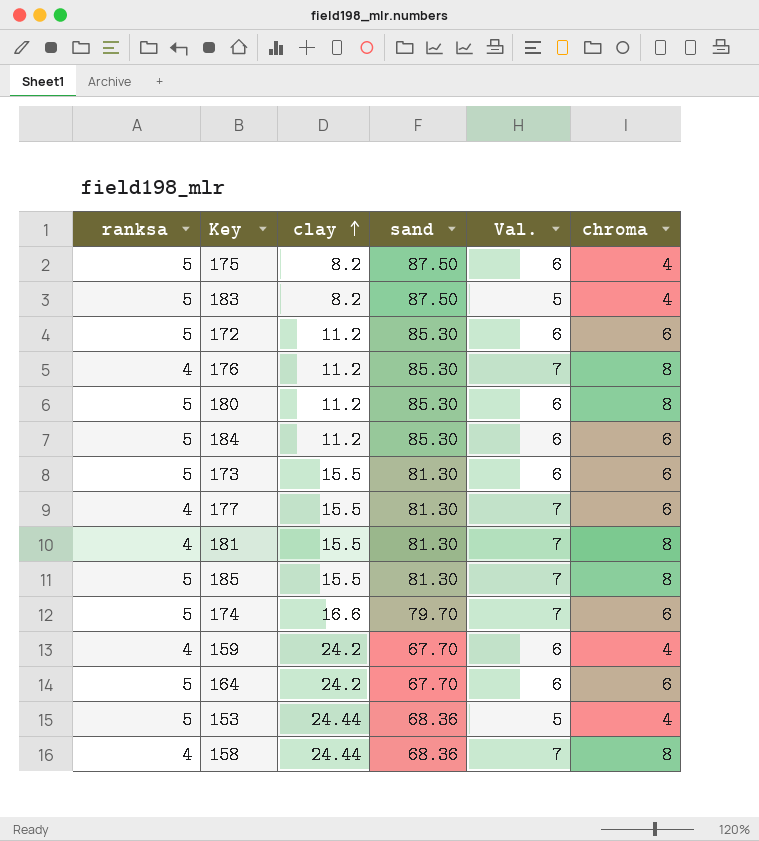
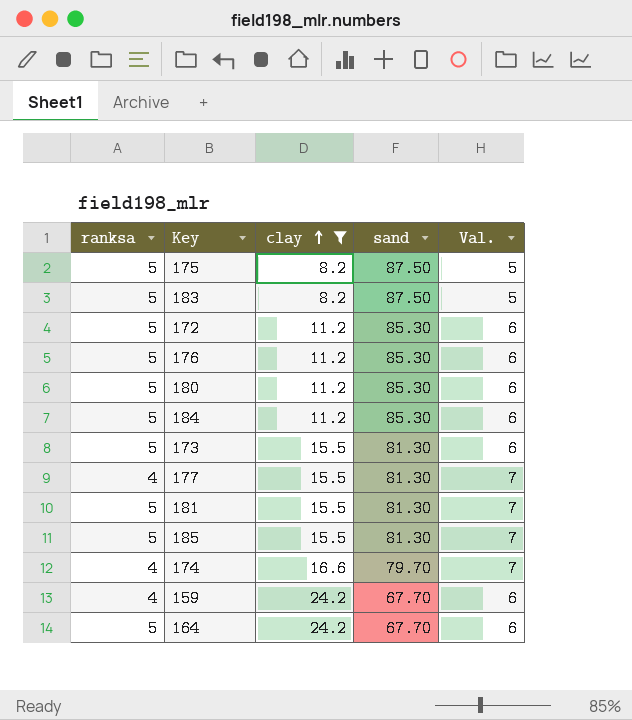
filter: none -> clay != 24.44
column chroma | position: 6 -> none
175 | Val.: 6 -> 5
176 | ranksa: 4 -> 5
176 | Val.: 7 -> 6
181 | ranksa: 4 -> 5
174 | ranksa: 5 -> 4

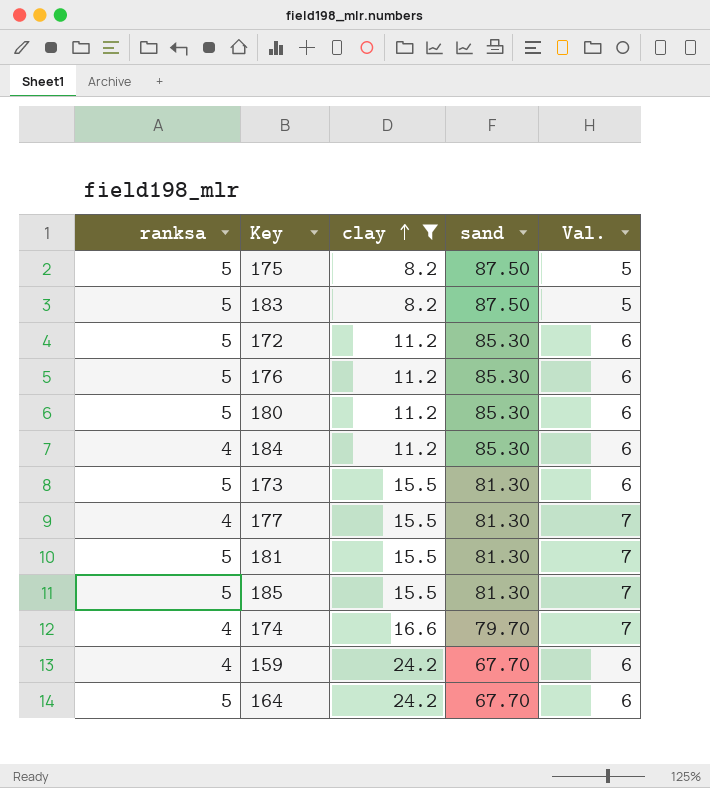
184 | ranksa: 5 -> 4

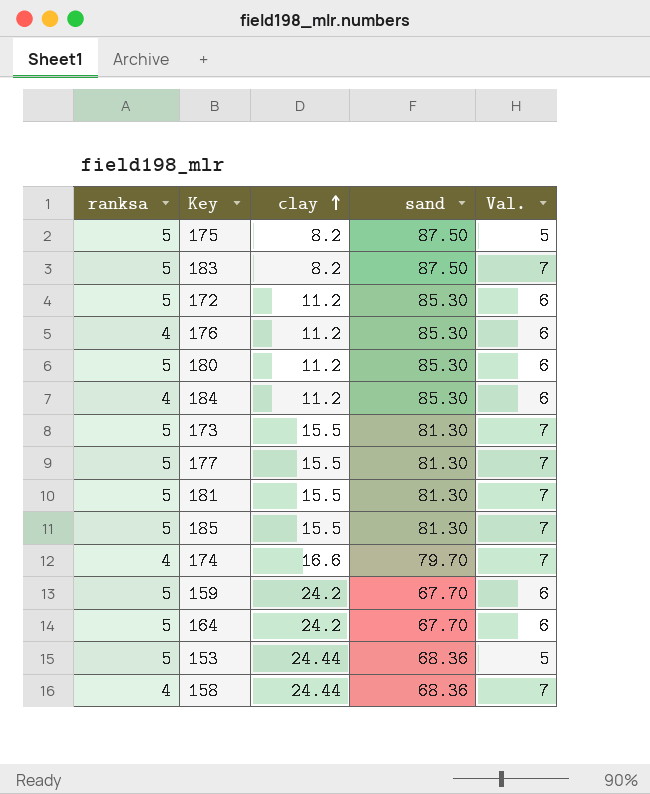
filter: clay != 24.44 -> none
183 | Val.: 5 -> 7
176 | ranksa: 5 -> 4
173 | Val.: 6 -> 7
177 | ranksa: 4 -> 5
159 | ranksa: 4 -> 5

